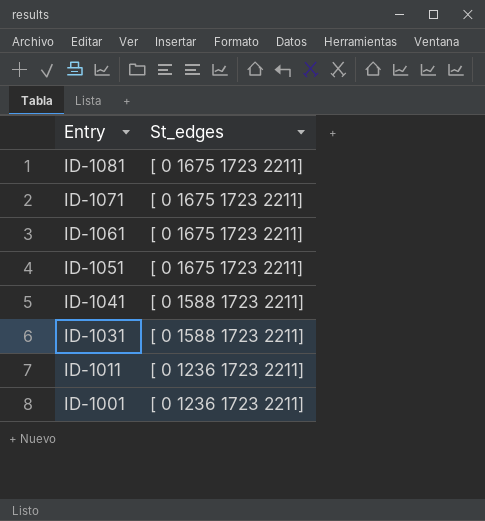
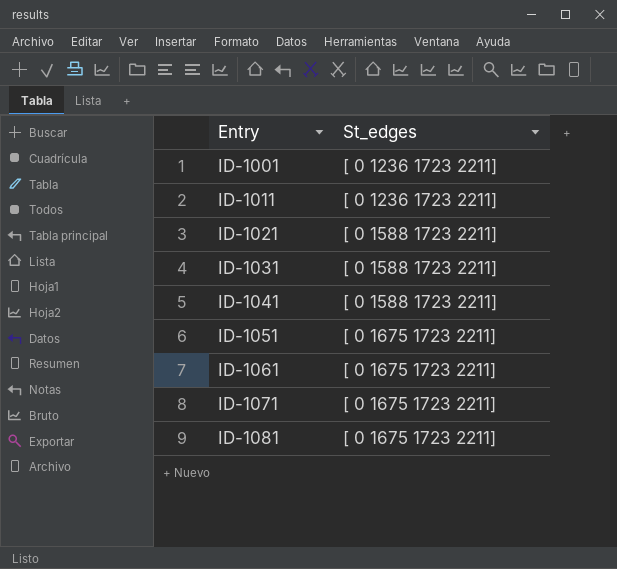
row order: Entry descending -> Entry ascending
row ID-1021: none -> [ 0 1588 1723 2211]

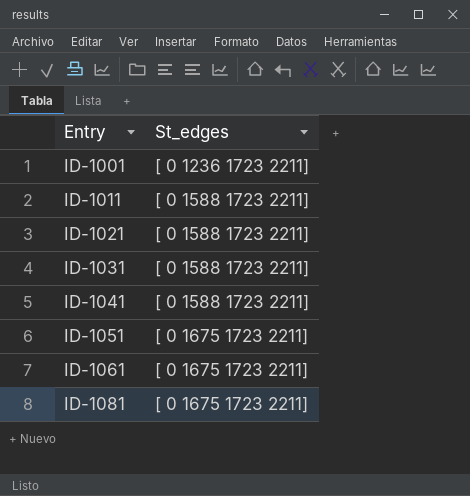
row ID-1071: [ 0 1675 1723 2211] -> none
ID-1011 | St_edges: [ 0 1236 1723 2211] -> [ 0 1588 1723 2211]

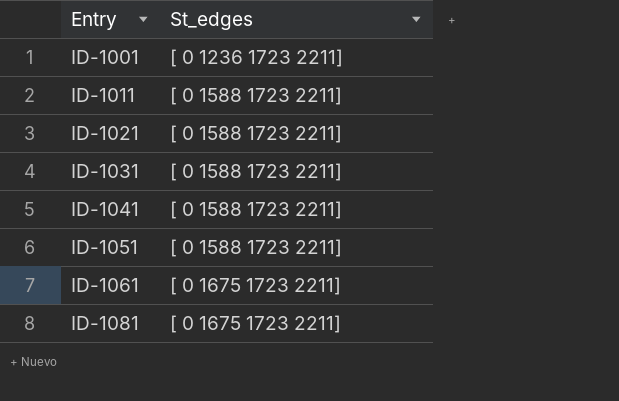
ID-1051 | St_edges: [ 0 1675 1723 2211] -> [ 0 1588 1723 2211]

